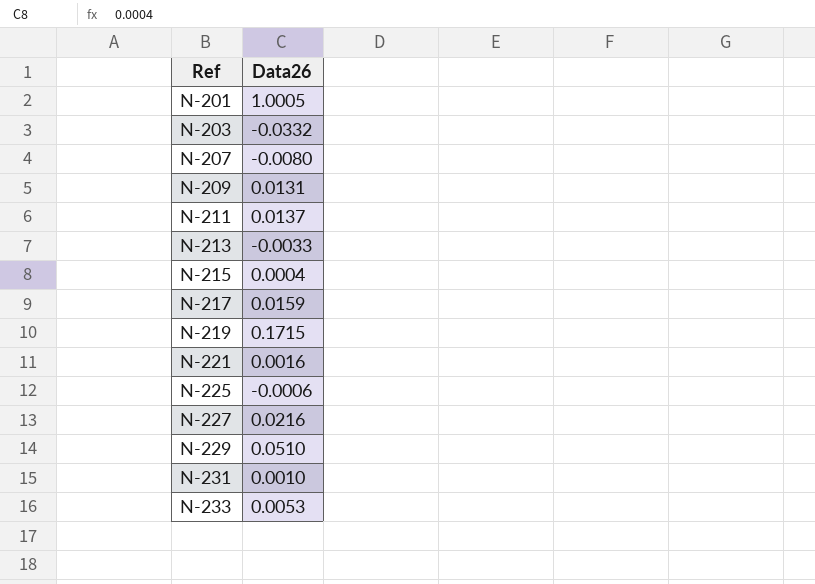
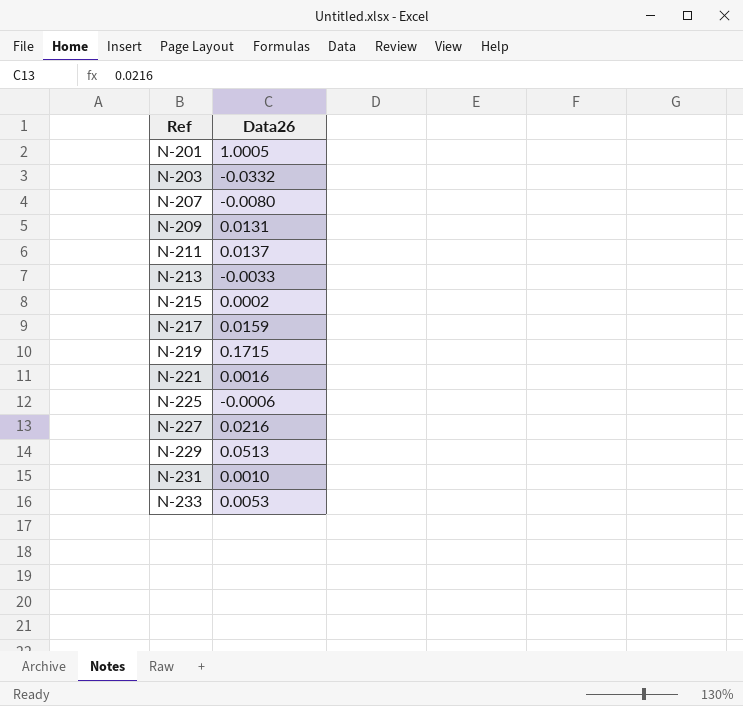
N-215 | Data26: 0.0004 -> 0.0002
N-229 | Data26: 0.0510 -> 0.0513

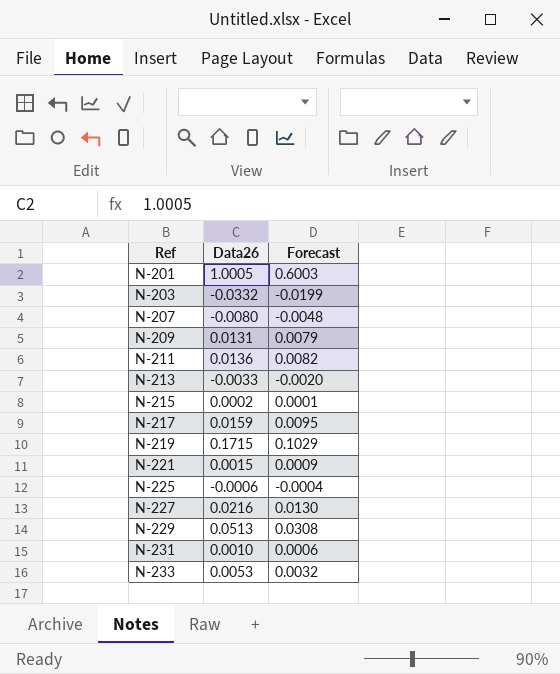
column Forecast | formula: none -> [Data26] * 0.6
N-211 | Data26: 0.0137 -> 0.0136
N-221 | Data26: 0.0016 -> 0.0015

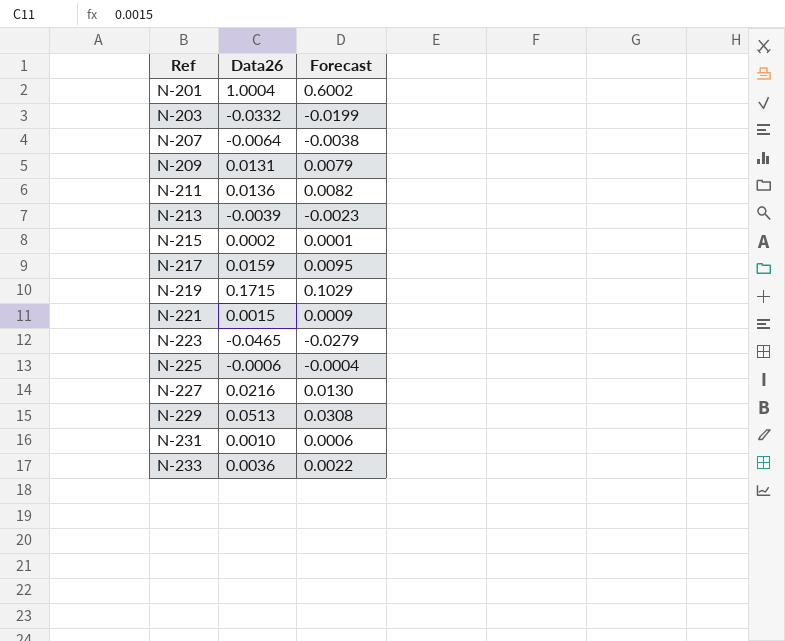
N-201 | Data26: 1.0005 -> 1.0004
N-201 | Forecast: 0.6003 -> 0.6002
N-207 | Data26: -0.0080 -> -0.0064
N-207 | Forecast: -0.0048 -> -0.0038
N-213 | Data26: -0.0033 -> -0.0039
N-213 | Forecast: -0.0020 -> -0.0023
row N-223: none -> -0.0465 | -0.0279
N-233 | Data26: 0.0053 -> 0.0036
N-233 | Forecast: 0.0032 -> 0.0022

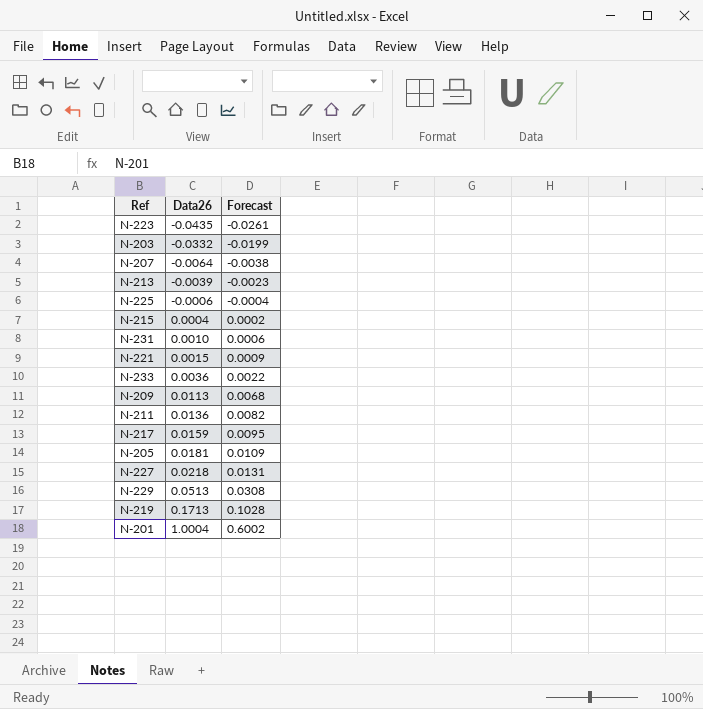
row order: Ref ascending -> Data26 ascending
N-223 | Data26: -0.0465 -> -0.0435
N-223 | Forecast: -0.0279 -> -0.0261
N-215 | Data26: 0.0002 -> 0.0004
N-215 | Forecast: 0.0001 -> 0.0002
N-209 | Data26: 0.0131 -> 0.0113
N-209 | Forecast: 0.0079 -> 0.0068
row N-205: none -> 0.0181 | 0.0109
N-227 | Data26: 0.0216 -> 0.0218
N-227 | Forecast: 0.0130 -> 0.0131
N-219 | Data26: 0.1715 -> 0.1713
N-219 | Forecast: 0.1029 -> 0.1028

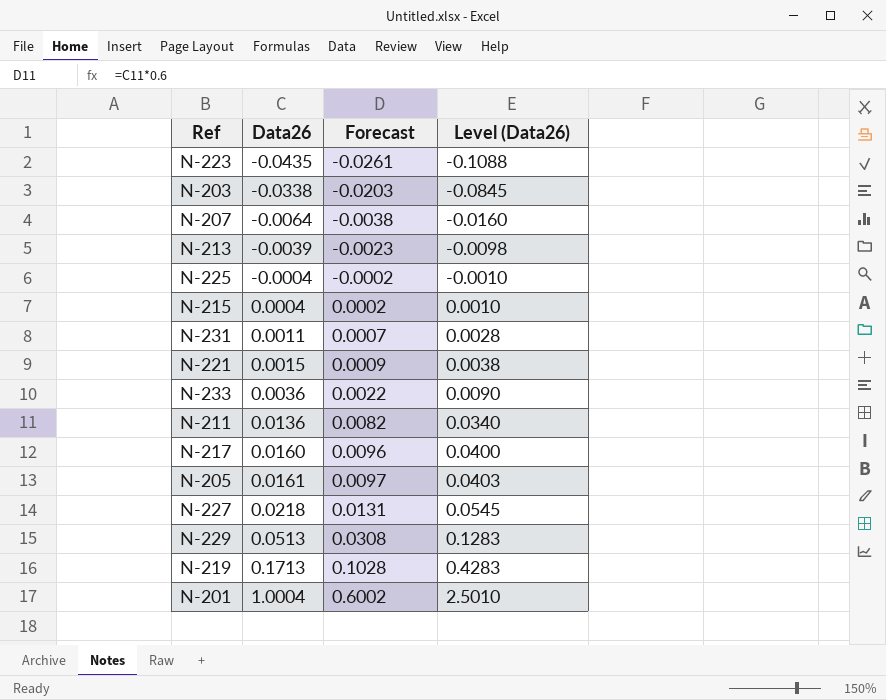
column Level (Data26) | formula: none -> [Data26] * 2.5
row N-209: 0.0113 | 0.0068 -> none
N-203 | Data26: -0.0332 -> -0.0338
N-203 | Forecast: -0.0199 -> -0.0203
N-225 | Data26: -0.0006 -> -0.0004
N-225 | Forecast: -0.0004 -> -0.0002
N-231 | Data26: 0.0010 -> 0.0011
N-231 | Forecast: 0.0006 -> 0.0007
N-217 | Data26: 0.0159 -> 0.0160
N-217 | Forecast: 0.0095 -> 0.0096
N-205 | Data26: 0.0181 -> 0.0161
N-205 | Forecast: 0.0109 -> 0.0097

